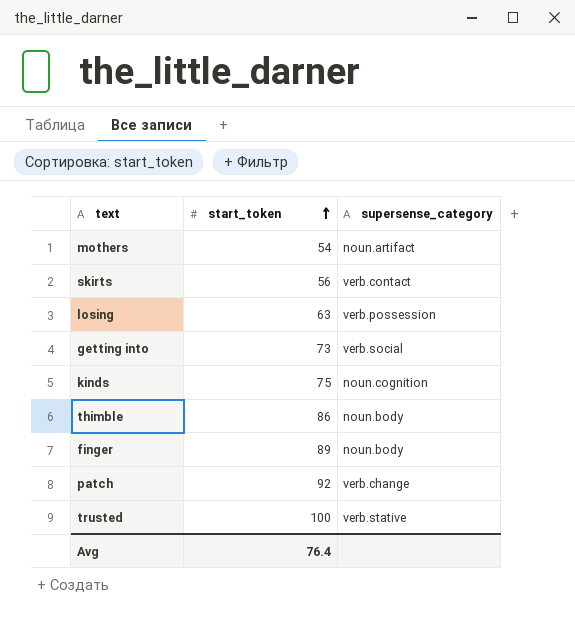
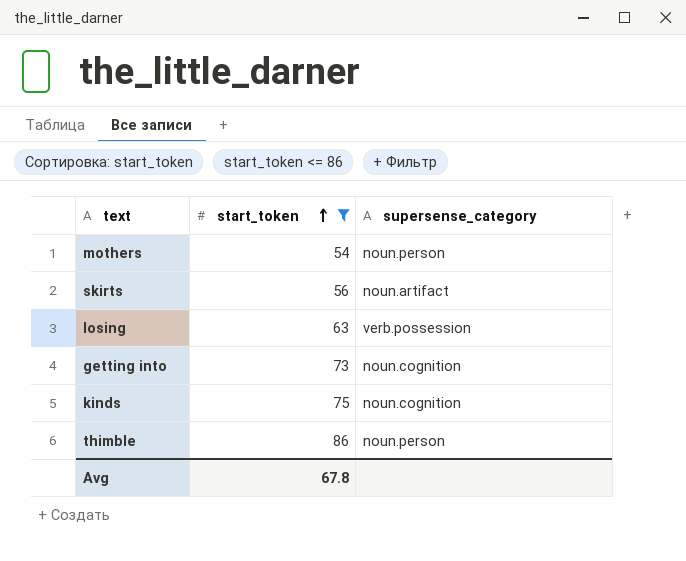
filter: none -> start_token <= 86
mothers | supersense_category: noun.artifact -> noun.person
skirts | supersense_category: verb.contact -> noun.artifact
getting into | supersense_category: verb.social -> noun.cognition
thimble | supersense_category: noun.body -> noun.person
Avg | start_token: 76.4 -> 67.8

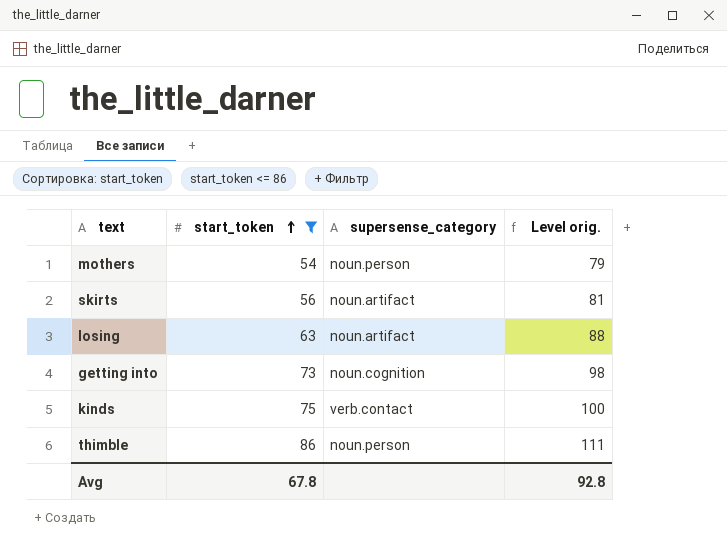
column Level orig. | formula: none -> [start_token] + 25
losing | supersense_category: verb.possession -> noun.artifact
kinds | supersense_category: noun.cognition -> verb.contact

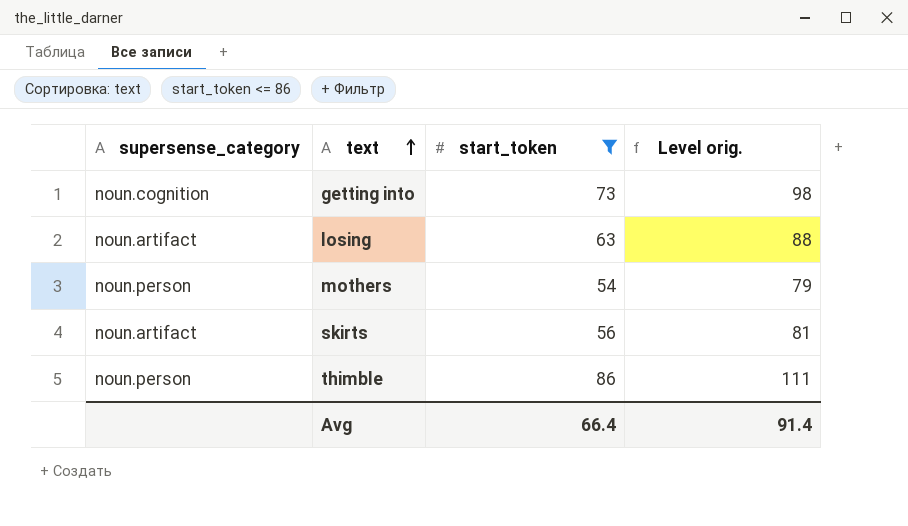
row order: start_token ascending -> text ascending
column supersense_category | position: 3 -> 1
row kinds: 75 | verb.contact | 100 -> none
Avg | start_token: 67.8 -> 66.4
Avg | Level orig.: 92.8 -> 91.4

